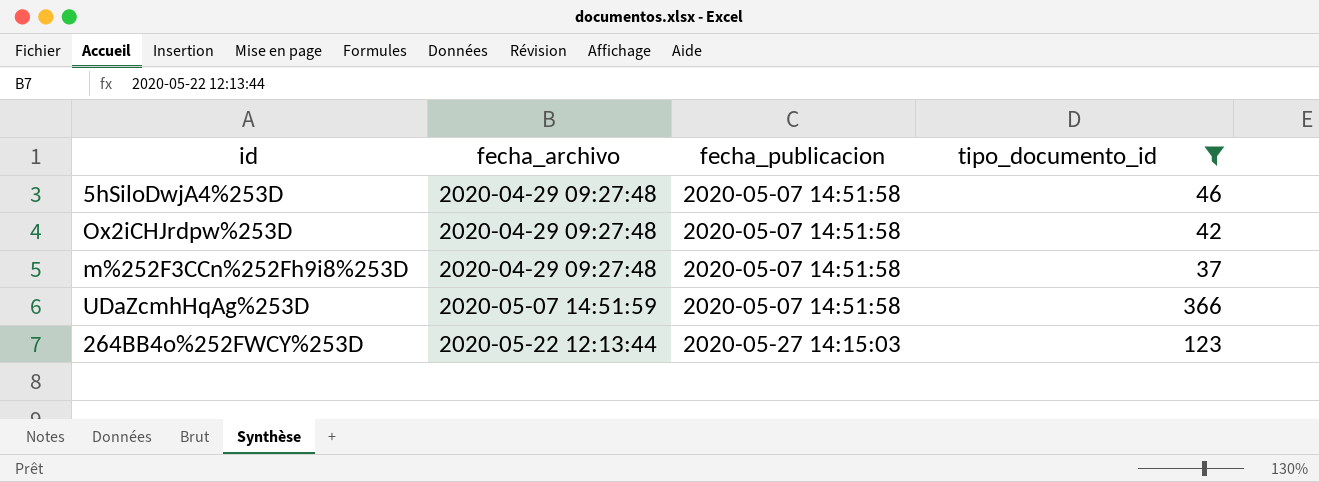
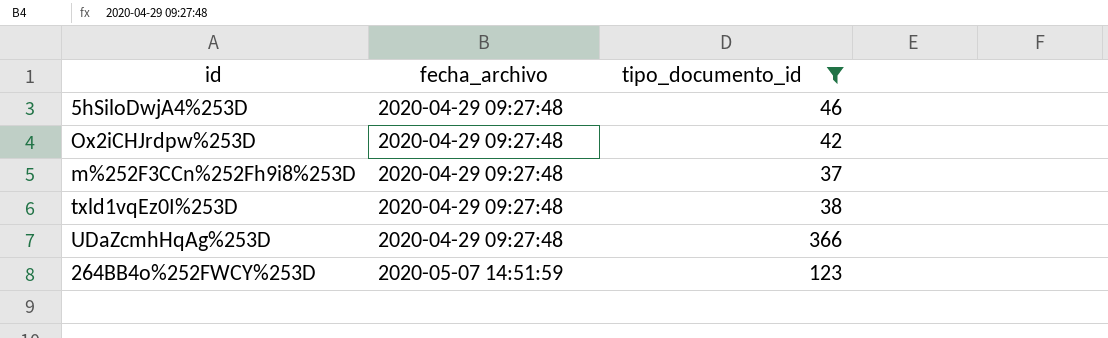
column fecha_publicacion | position: 3 -> none
row txld1vqEz0I%253D: none -> 2020-04-29 09:27:48 | 38
UDaZcmhHqAg%253D | fecha_archivo: 2020-05-07 14:51:59 -> 2020-04-29 09:27:48
264BB4o%252FWCY%253D | fecha_archivo: 2020-05-22 12:13:44 -> 2020-05-07 14:51:59

